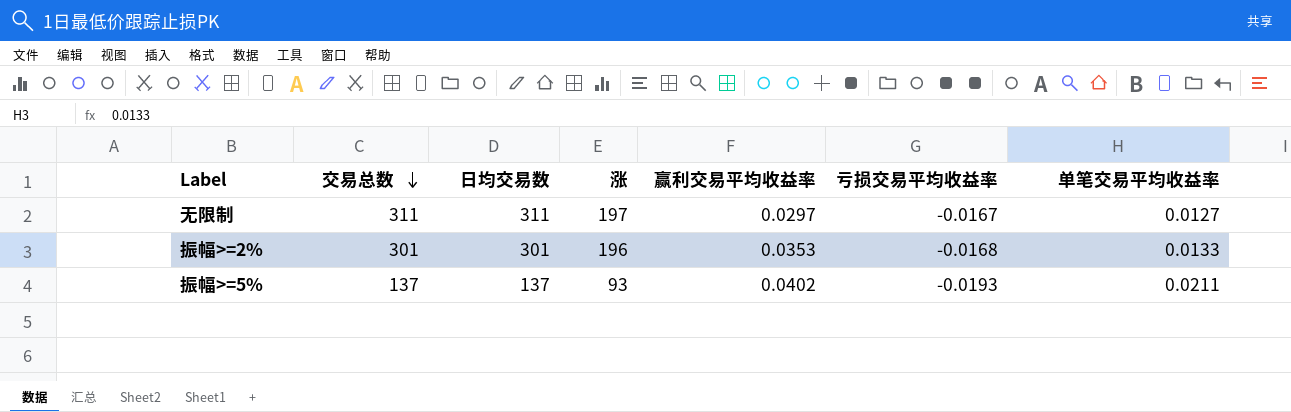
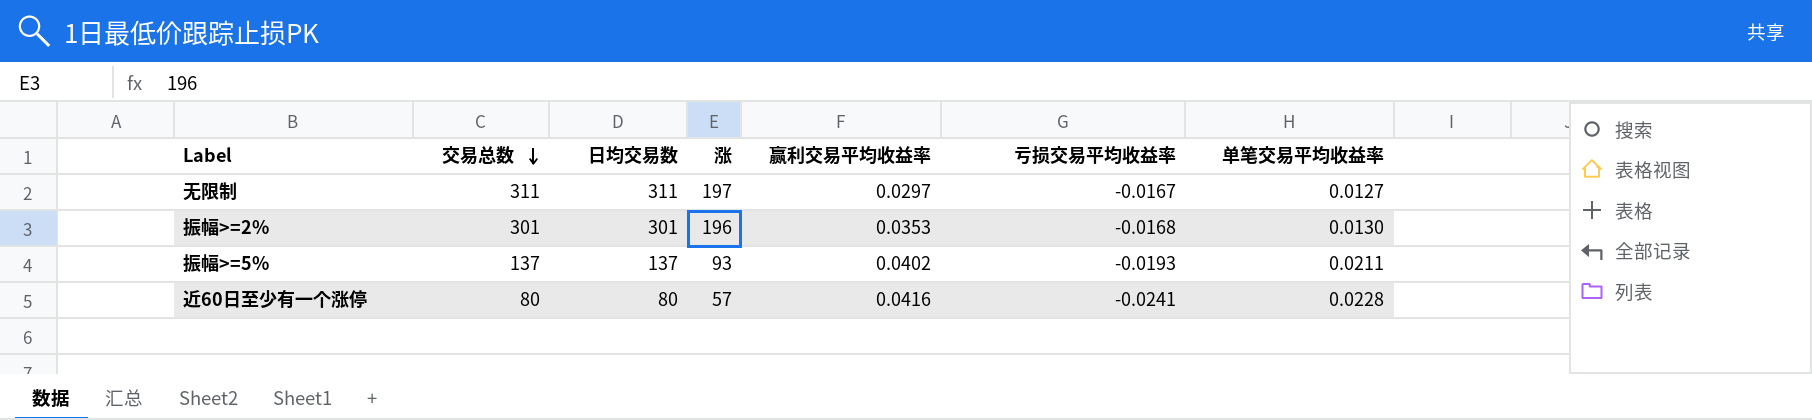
振幅>=2% | 单笔交易平均收益率: 0.0133 -> 0.0130
row 近60日至少有一个涨停: none -> 80 | 80 | 57 | 0.0416 | -0.0241 | 0.0228

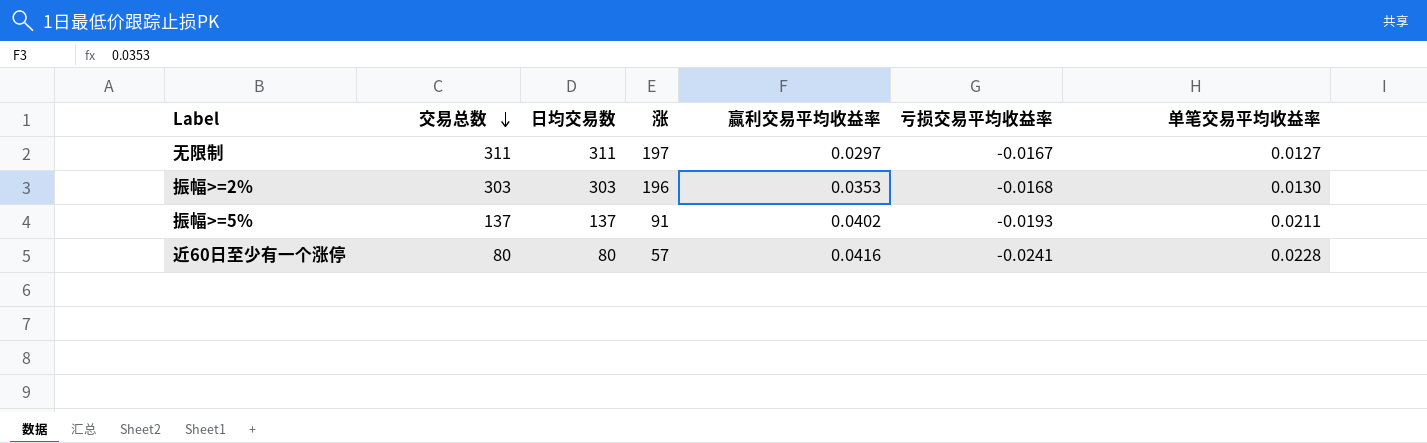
振幅>=2% | 交易总数: 301 -> 303
振幅>=2% | 日均交易数: 301 -> 303
振幅>=5% | 涨: 93 -> 91

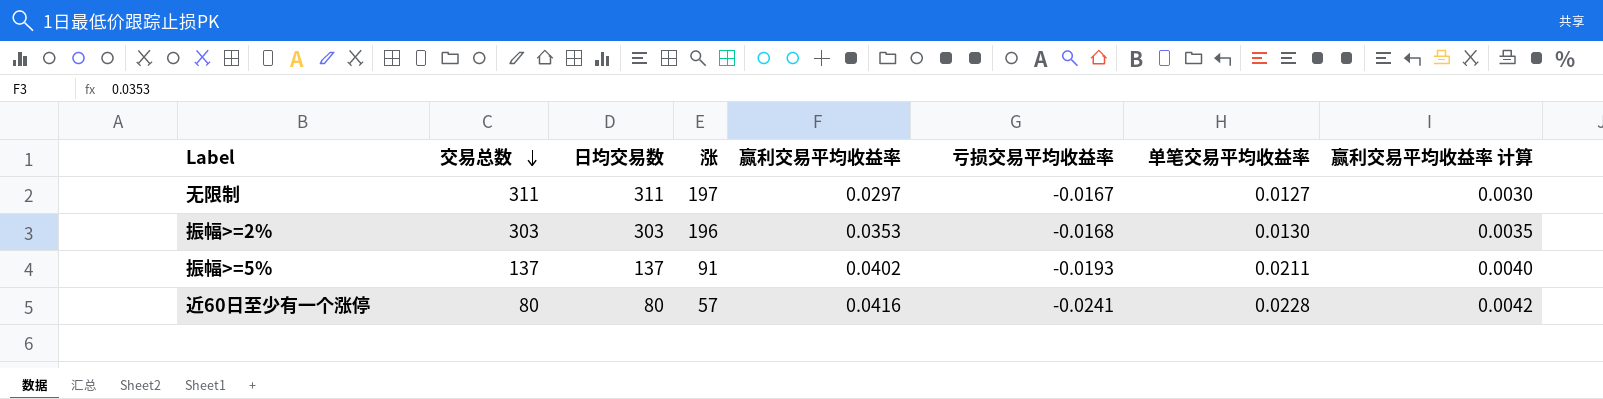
column 赢利交易平均收益率 计算 | formula: none -> [赢利交易平均收益率] * 0.1

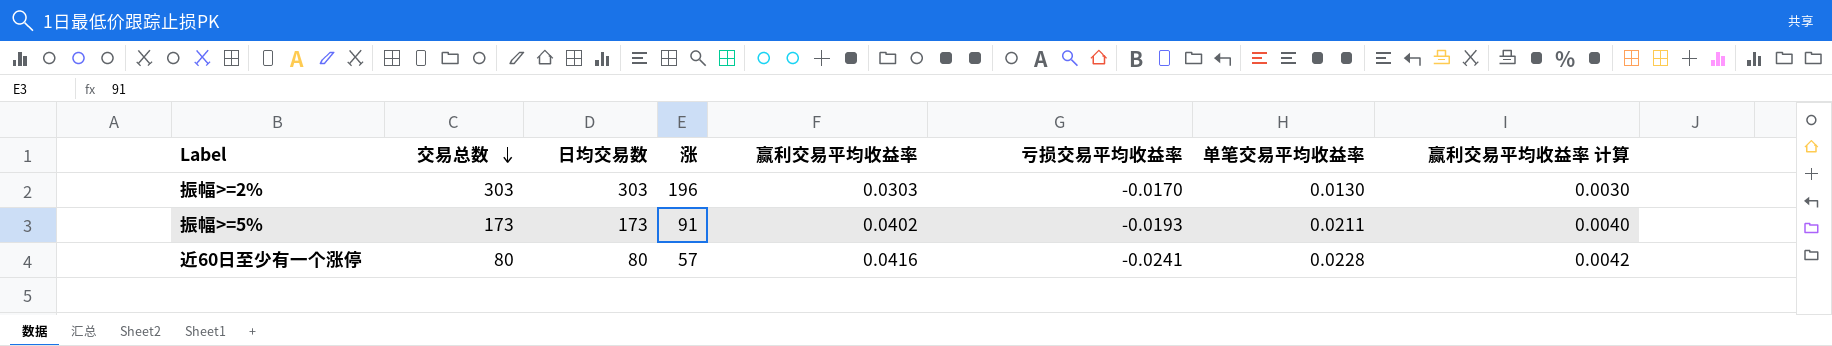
row 无限制: 311 | 311 | 197 | 0.0297 | -0.0167 | 0.0127 | 0.0030 -> none
振幅>=2% | 赢利交易平均收益率: 0.0353 -> 0.0303
振幅>=2% | 亏损交易平均收益率: -0.0168 -> -0.0170
振幅>=2% | 赢利交易平均收益率 计算: 0.0035 -> 0.0030
振幅>=5% | 交易总数: 137 -> 173
振幅>=5% | 日均交易数: 137 -> 173

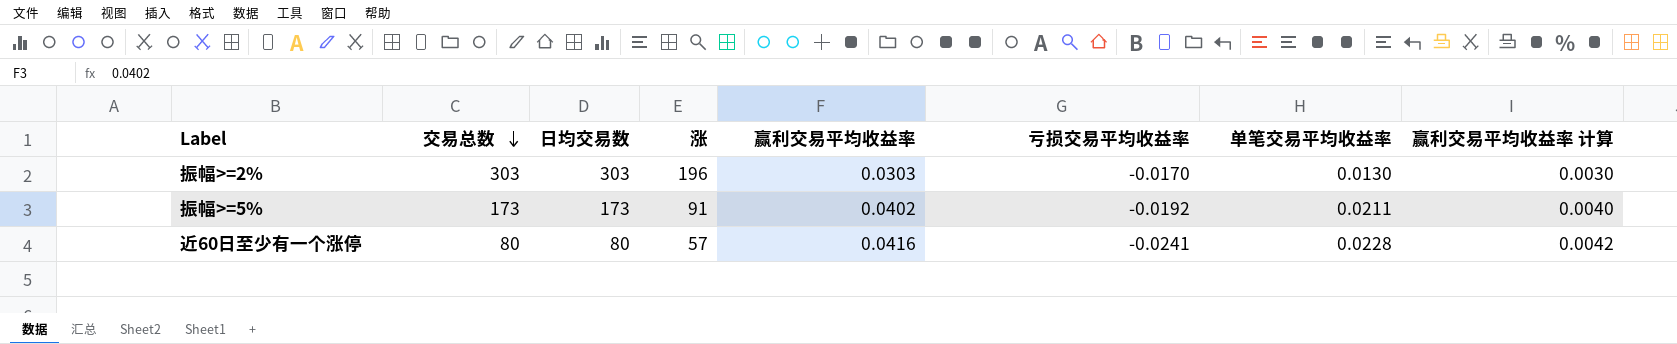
振幅>=5% | 亏损交易平均收益率: -0.0193 -> -0.0192

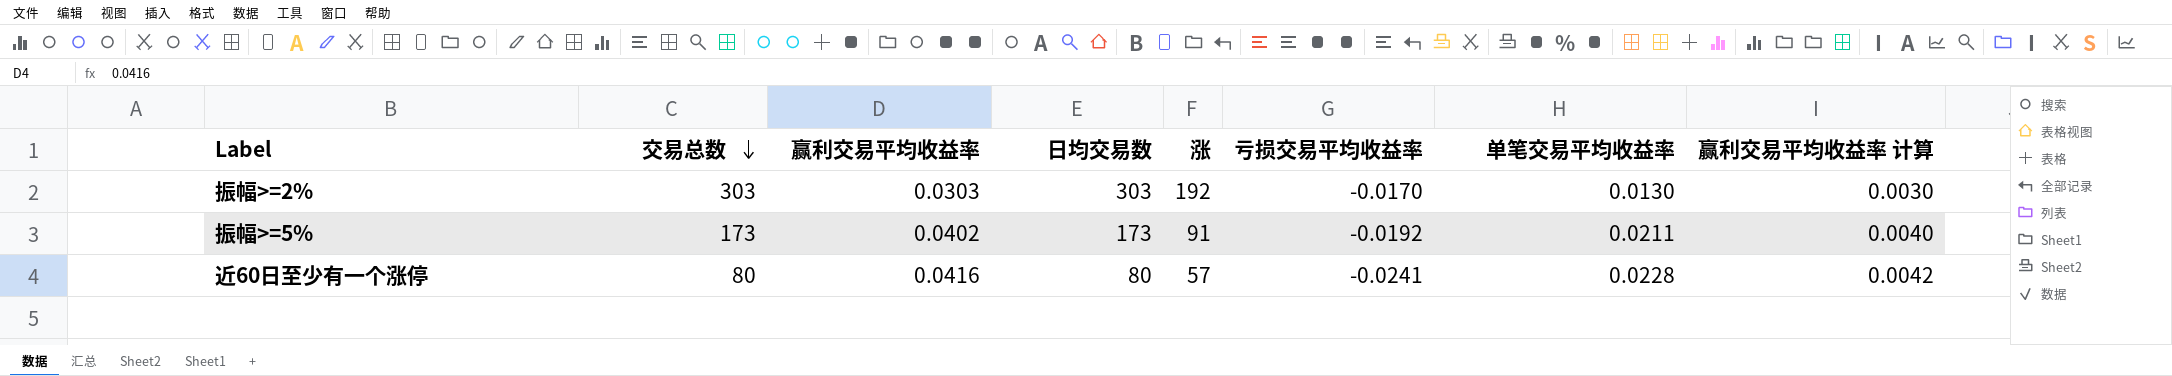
column 赢利交易平均收益率 | position: 5 -> 3
振幅>=2% | 涨: 196 -> 192

